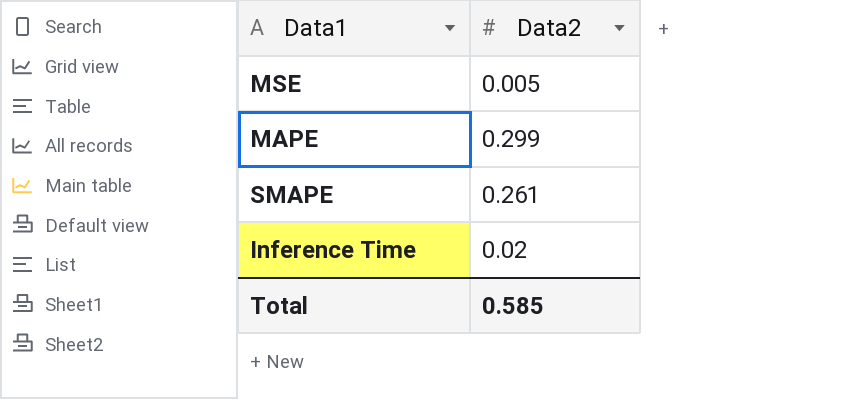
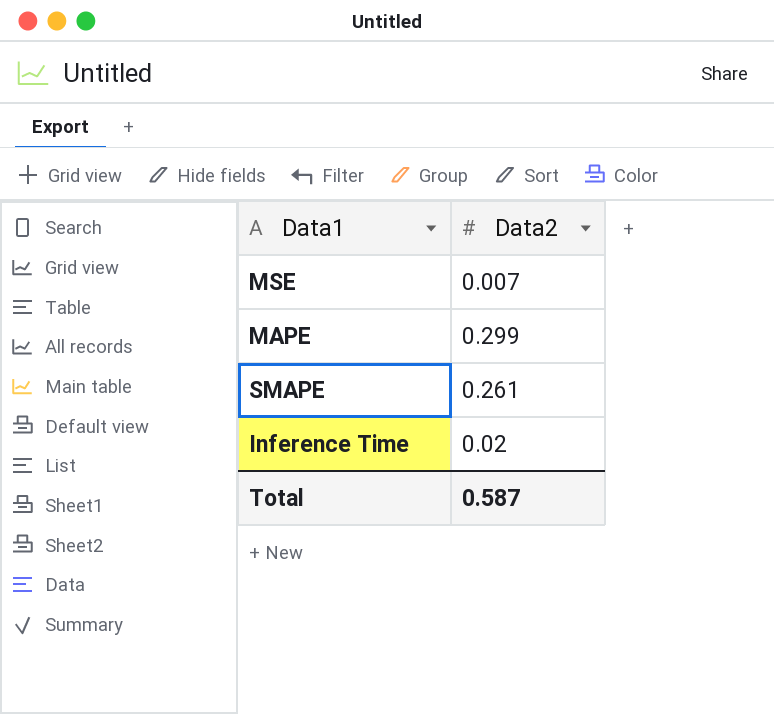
MSE | Data2: 0.005 -> 0.007
Total | Data2: 0.585 -> 0.587

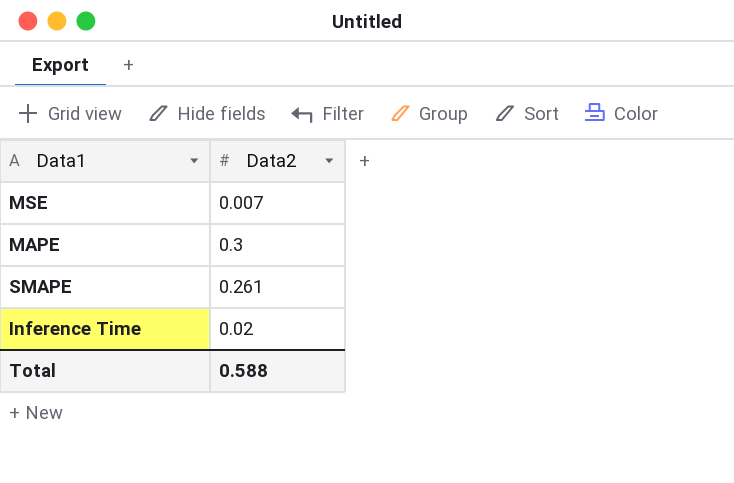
MAPE | Data2: 0.299 -> 0.3
Total | Data2: 0.587 -> 0.588

